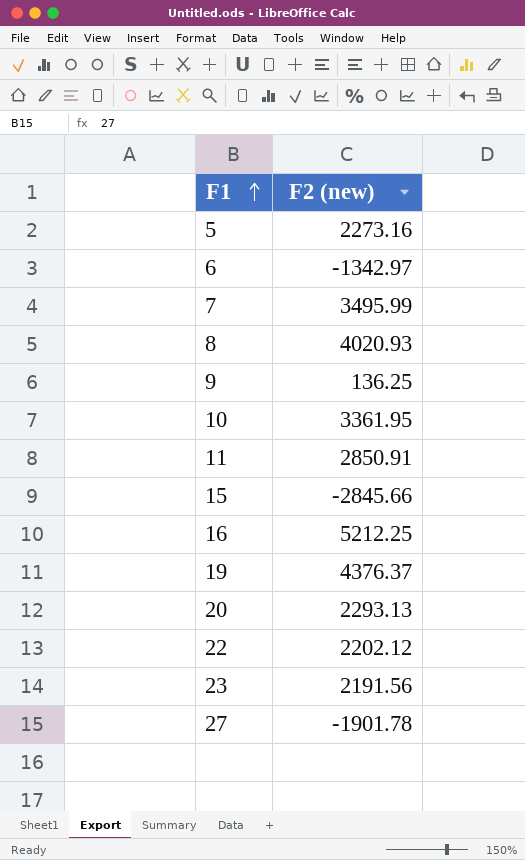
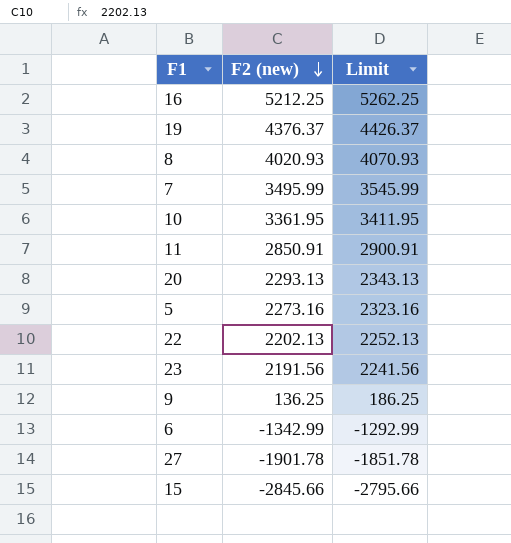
row order: F1 ascending -> F2 (new) descending
column Limit | formula: none -> [F2 (new)] + 50
22 | F2 (new): 2202.12 -> 2202.13
6 | F2 (new): -1342.97 -> -1342.99

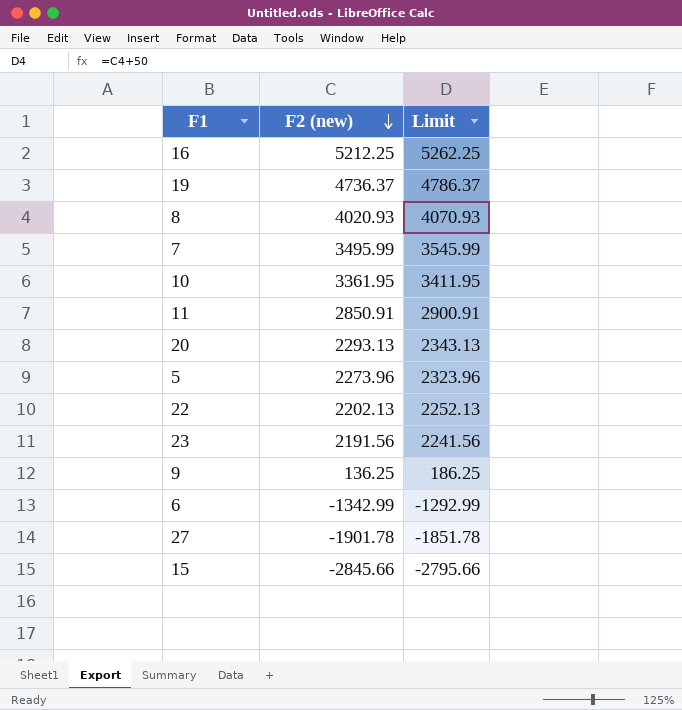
19 | F2 (new): 4376.37 -> 4736.37
19 | Limit: 4426.37 -> 4786.37
5 | F2 (new): 2273.16 -> 2273.96
5 | Limit: 2323.16 -> 2323.96

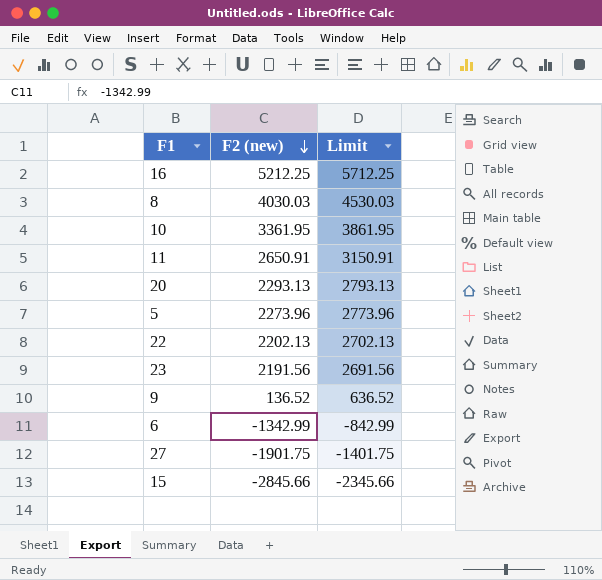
column Limit | formula: [F2 (new)] + 50 -> [F2 (new)] + 500
row 19: 4736.37 | 4786.37 -> none
row 7: 3495.99 | 3545.99 -> none
8 | F2 (new): 4020.93 -> 4030.03
11 | F2 (new): 2850.91 -> 2650.91
9 | F2 (new): 136.25 -> 136.52
27 | F2 (new): -1901.78 -> -1901.75

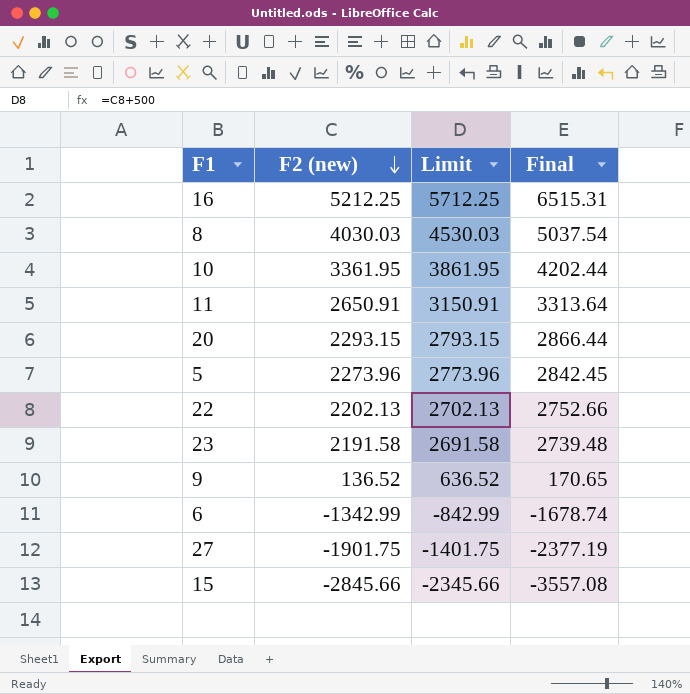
column Final | formula: none -> [F2 (new)] * 1.25
20 | F2 (new): 2293.13 -> 2293.15
20 | Limit: 2793.13 -> 2793.15
23 | F2 (new): 2191.56 -> 2191.58
23 | Limit: 2691.56 -> 2691.58

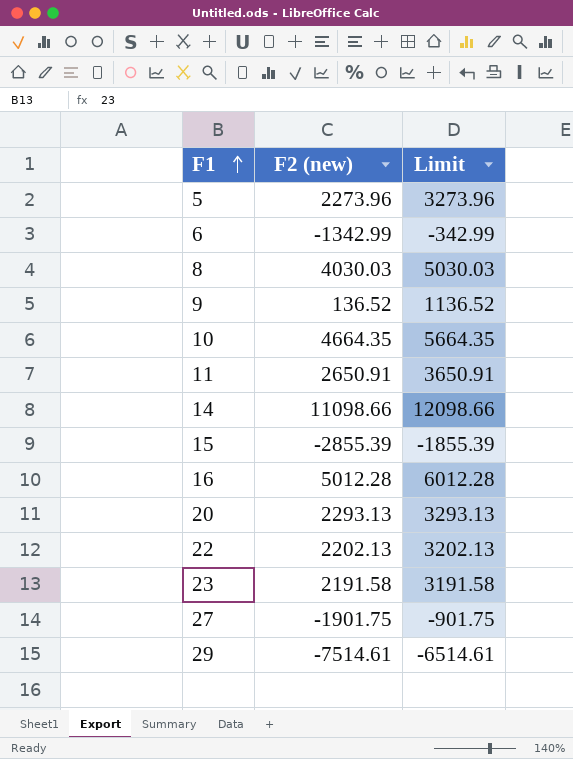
row order: F2 (new) descending -> F1 ascending
column Final | formula: [F2 (new)] * 1.25 -> none
column Limit | formula: [F2 (new)] + 500 -> [F2 (new)] + 1000
10 | F2 (new): 3361.95 -> 4664.35
row 14: none -> 11098.66 | 12098.66
15 | F2 (new): -2845.66 -> -2855.39
16 | F2 (new): 5212.25 -> 5012.28
20 | F2 (new): 2293.15 -> 2293.13
row 29: none -> -7514.61 | -6514.61

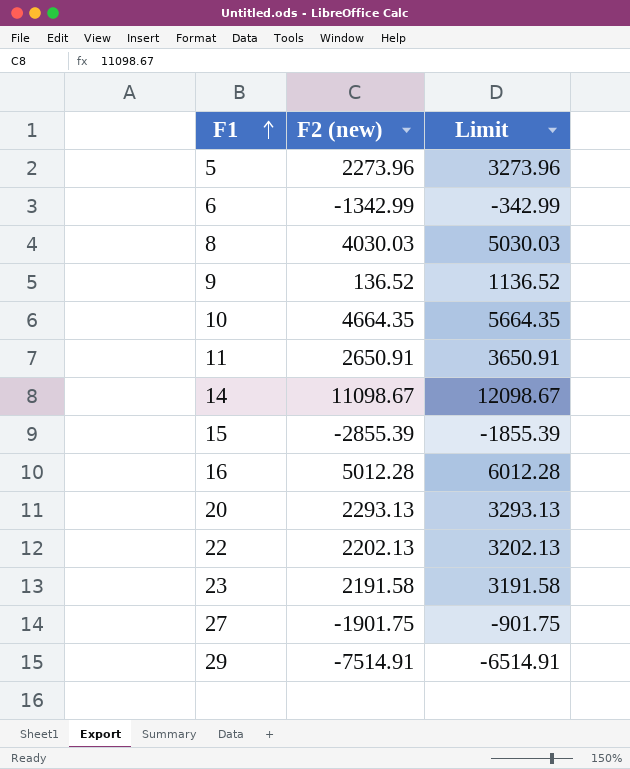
14 | F2 (new): 11098.66 -> 11098.67
14 | Limit: 12098.66 -> 12098.67
29 | F2 (new): -7514.61 -> -7514.91
29 | Limit: -6514.61 -> -6514.91

